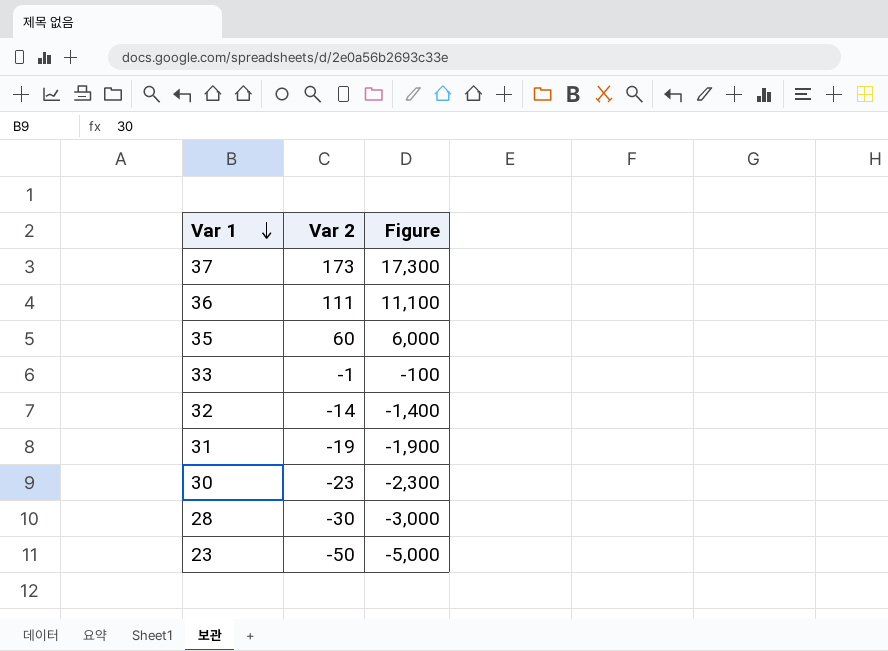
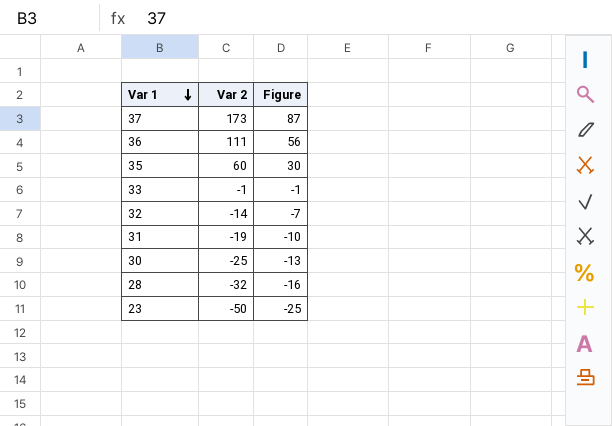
column Figure | formula: [Var 2] * 100 -> [Var 2] * 0.5
30 | Var 2: -23 -> -25
28 | Var 2: -30 -> -32

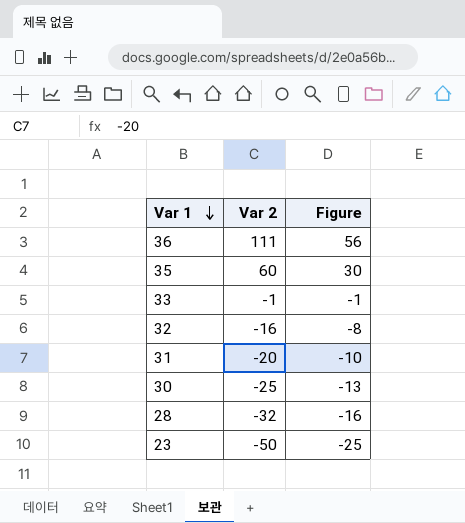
row 37: 173 | 87 -> none
32 | Var 2: -14 -> -16
32 | Figure: -7 -> -8
31 | Var 2: -19 -> -20

